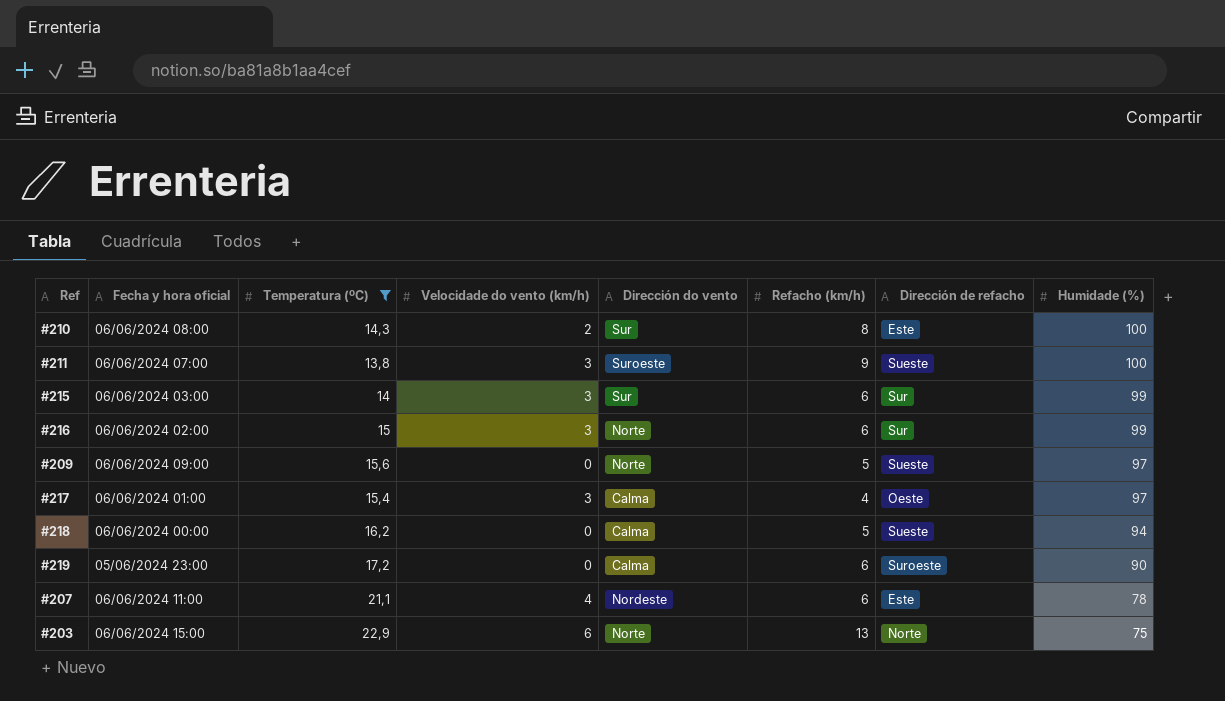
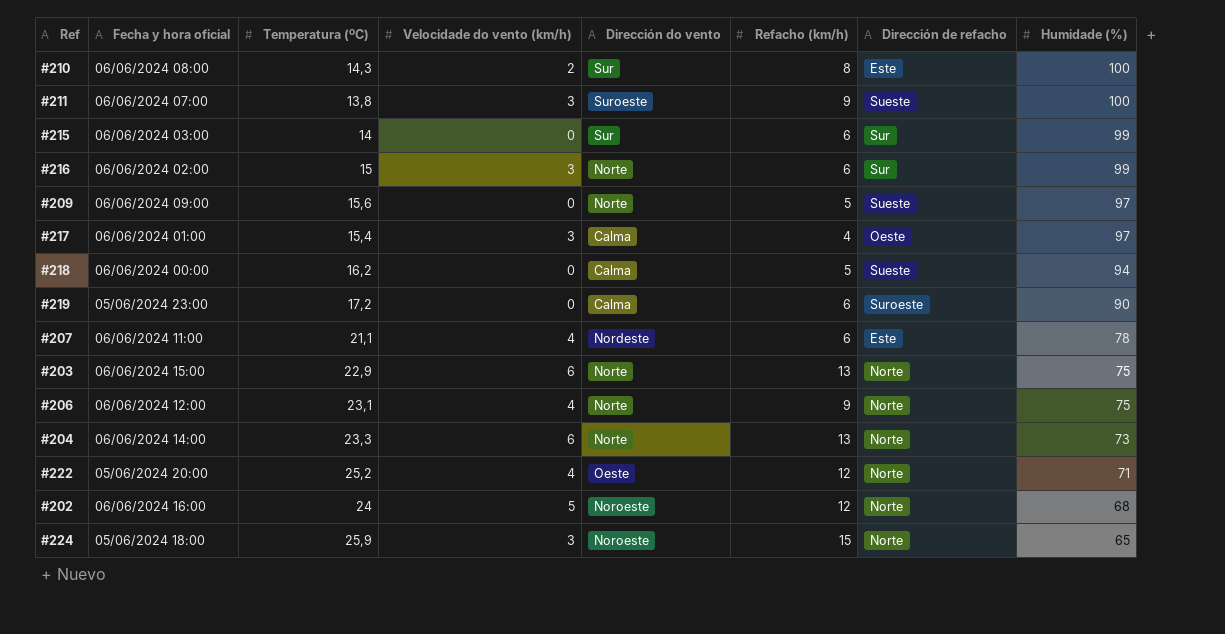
filter: Temperatura (ºC) <= 22,9 -> none
#215 | Velocidade do vento (km/h): 3 -> 0

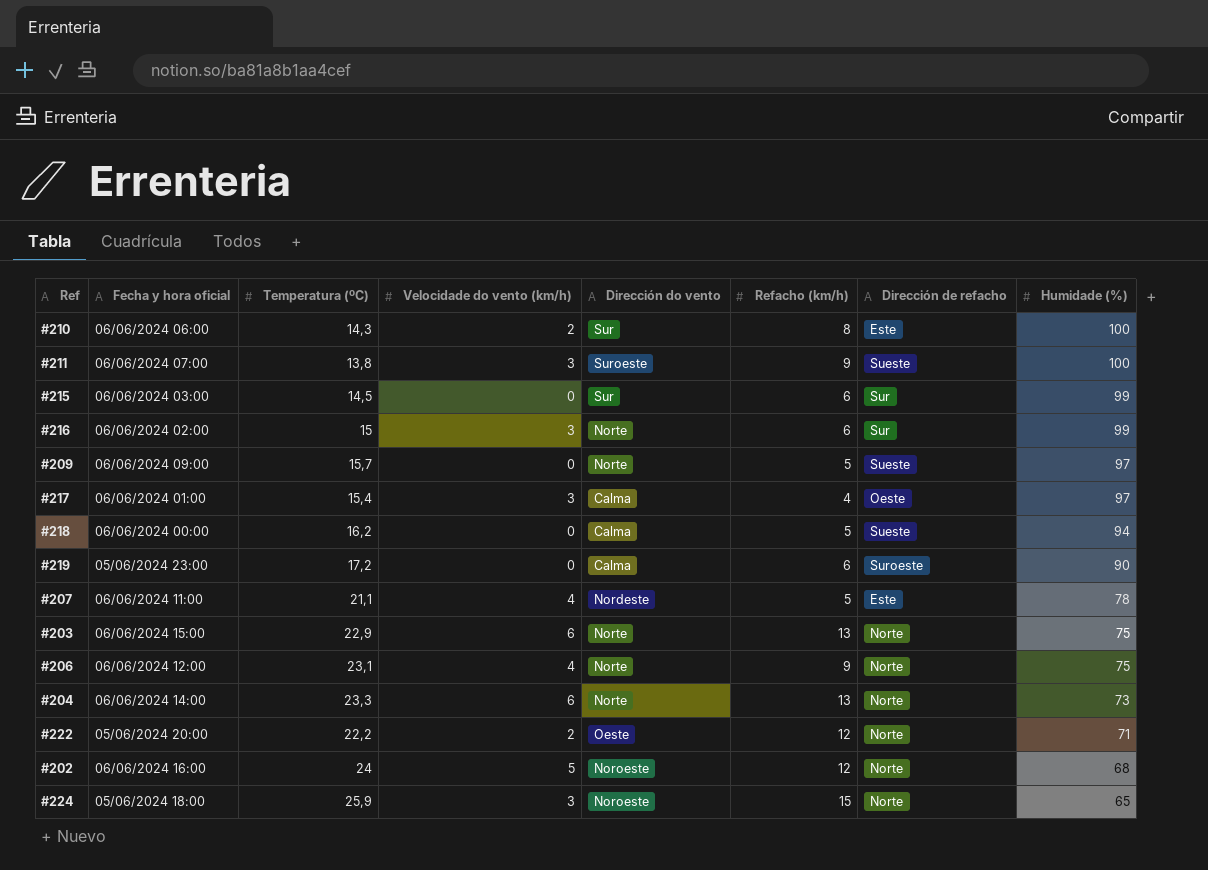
#210 | Fecha y hora oficial: 06/06/2024 08:00 -> 06/06/2024 06:00
#215 | Temperatura (ºC): 14 -> 14,5
#209 | Temperatura (ºC): 15,6 -> 15,7
#207 | Refacho (km/h): 6 -> 5
#222 | Temperatura (ºC): 25,2 -> 22,2
#222 | Velocidade do vento (km/h): 4 -> 2

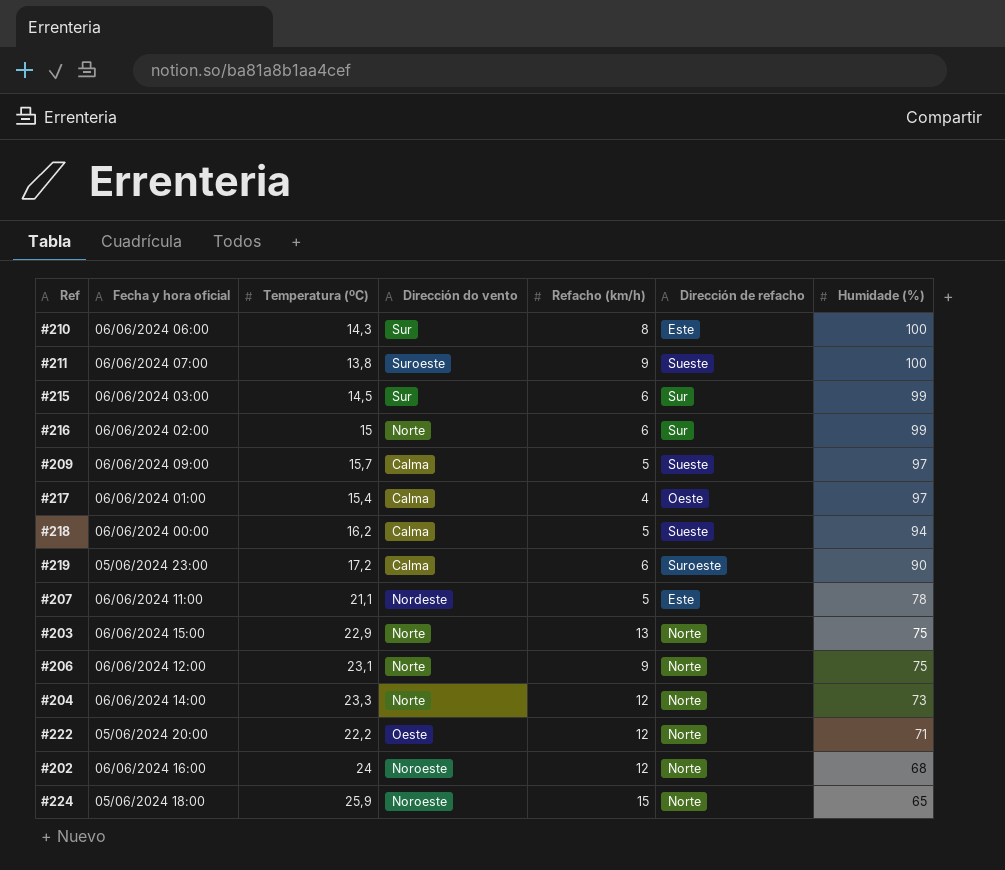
column Velocidade do vento (km/h) | position: 4 -> none
#209 | Dirección do vento: Norte -> Calma
#204 | Refacho (km/h): 13 -> 12

